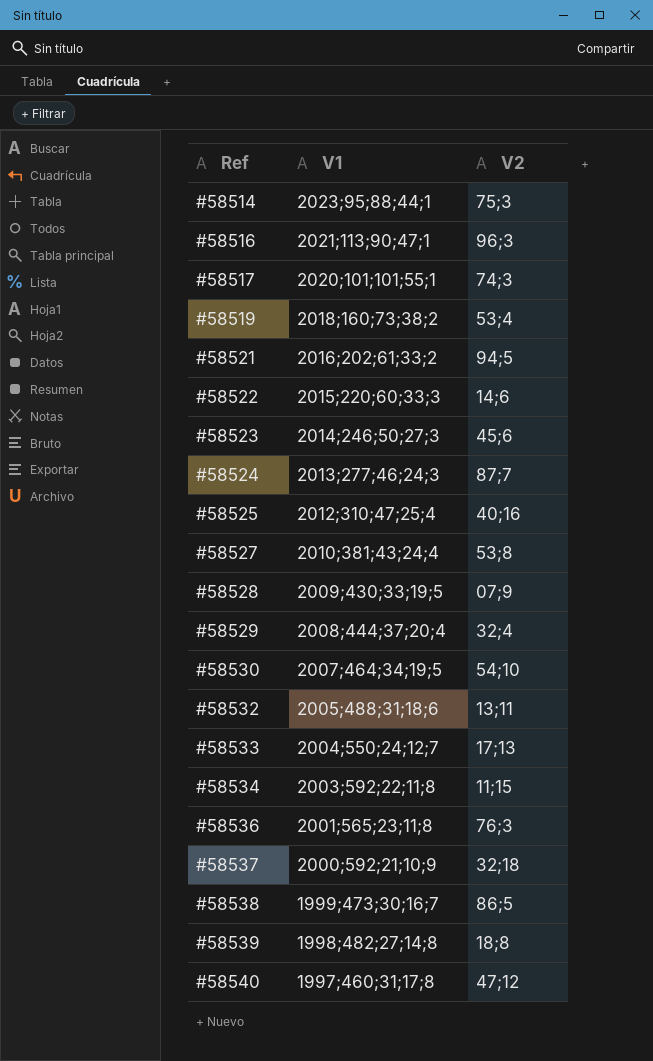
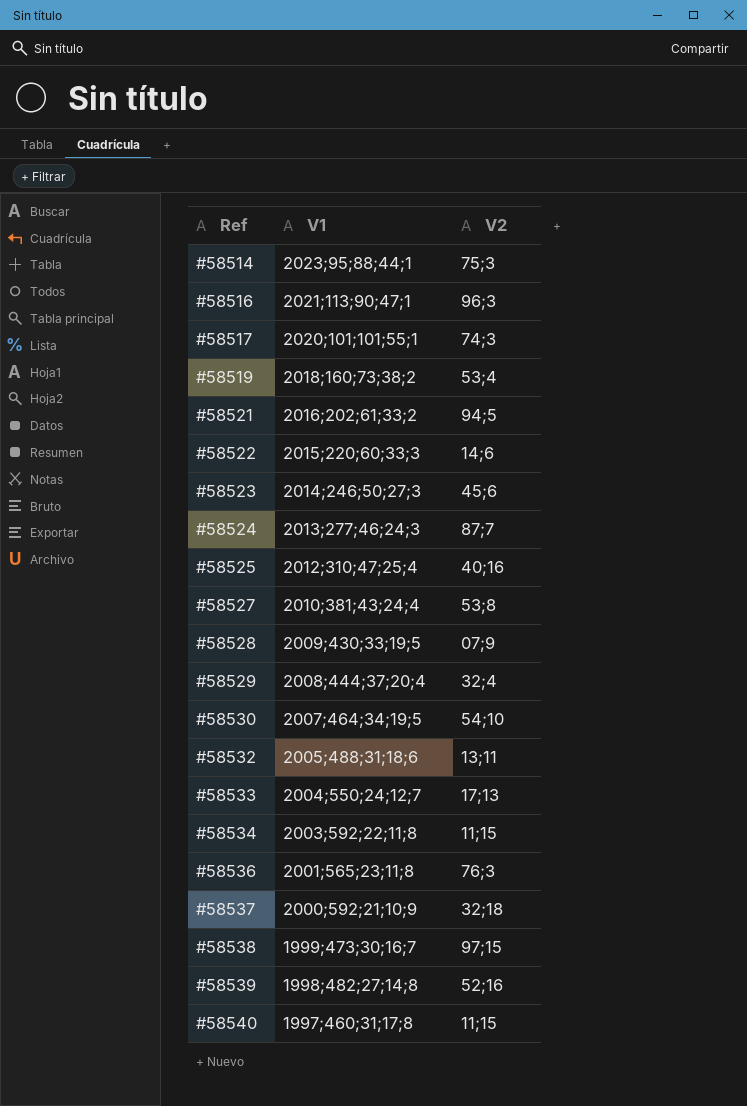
#58538 | V2: 86;5 -> 97;15
#58539 | V2: 18;8 -> 52;16
#58540 | V2: 47;12 -> 11;15

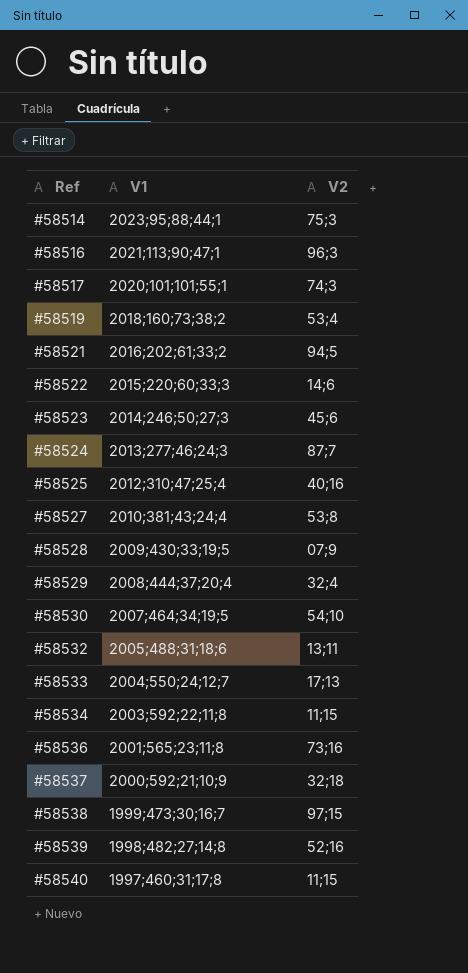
#58536 | V2: 76;3 -> 73;16

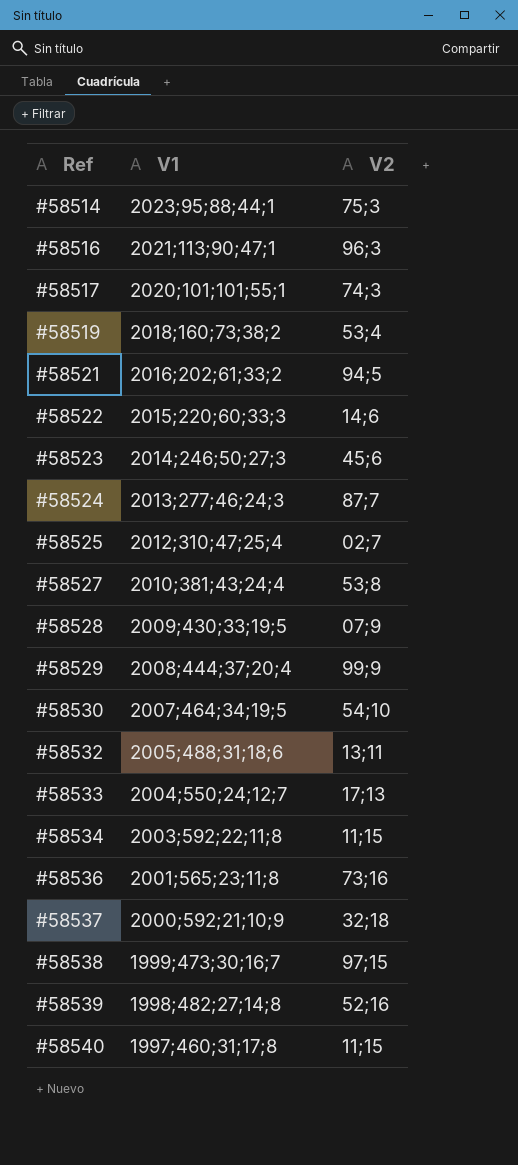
#58525 | V2: 40;16 -> 02;7
#58529 | V2: 32;4 -> 99;9

